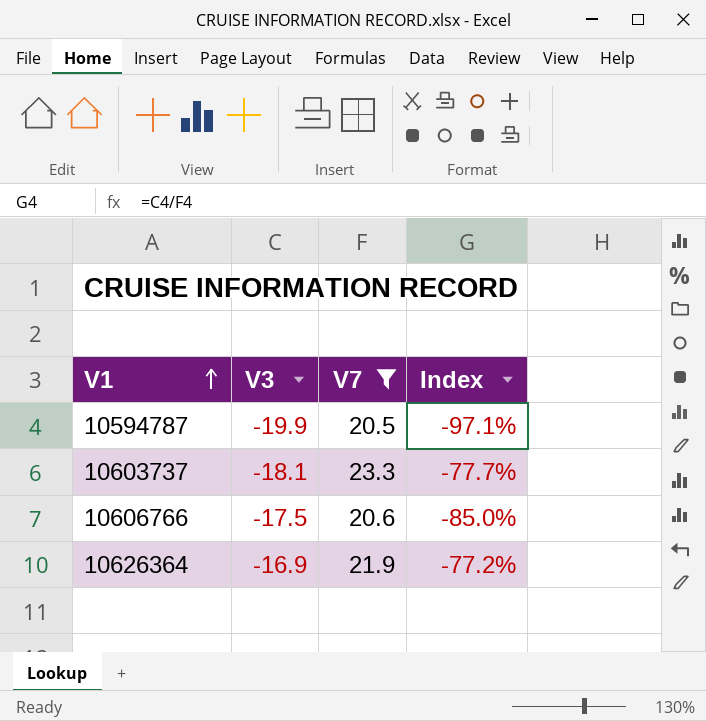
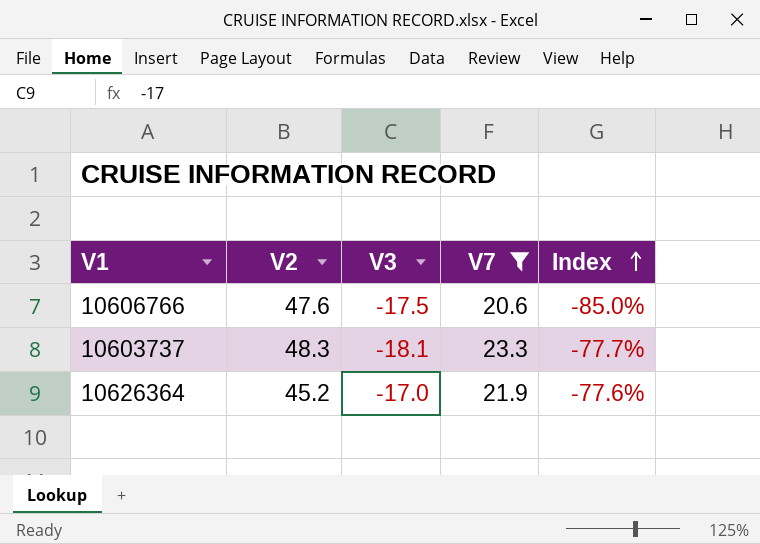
row order: V1 ascending -> Index ascending
column V2 | position: none -> 2
row 10594787: -19.9 | 20.5 | -97.1% -> none
10626364 | V3: -16.9 -> -17.0
10626364 | Index: -77.2% -> -77.6%

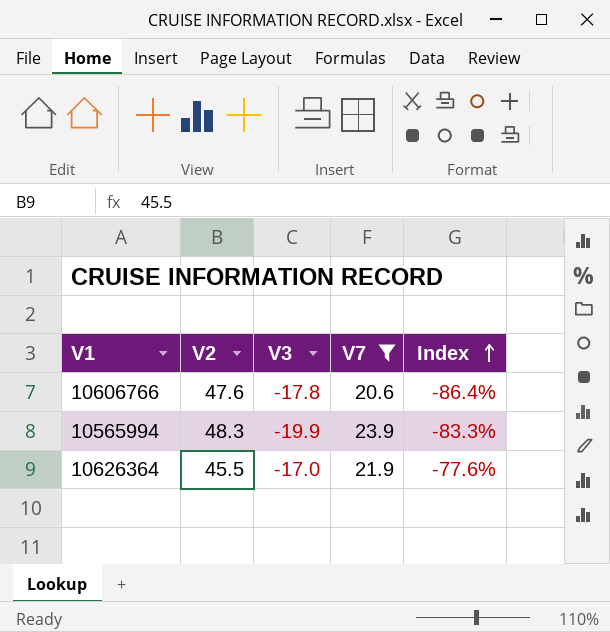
row 10603737: 48.3 | -18.1 | 23.3 | -77.7% -> none
10606766 | V3: -17.5 -> -17.8
10606766 | Index: -85.0% -> -86.4%
row 10565994: none -> 48.3 | -19.9 | 23.9 | -83.3%
10626364 | V2: 45.2 -> 45.5

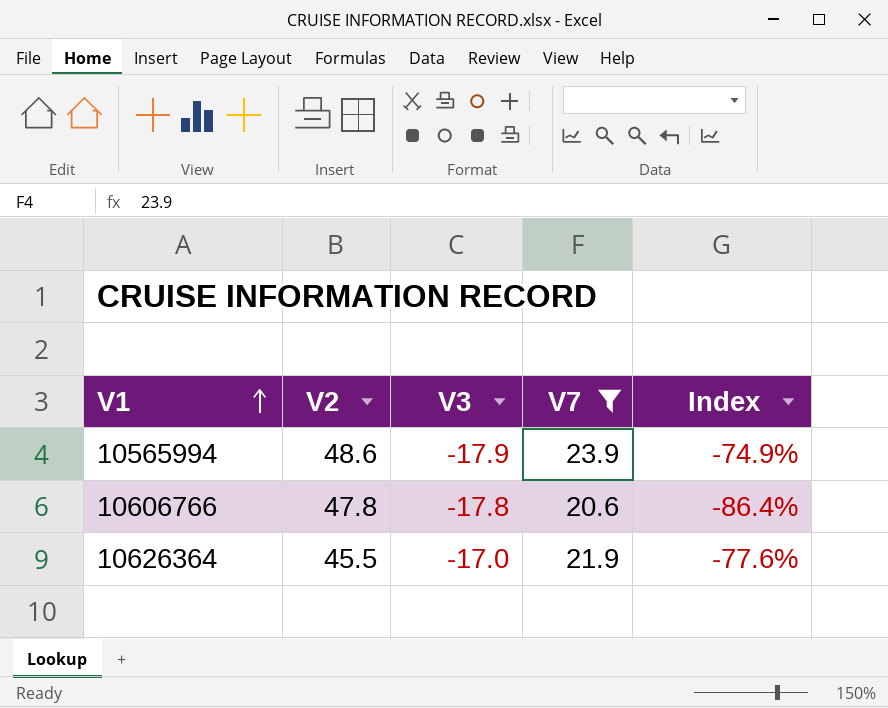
row order: Index ascending -> V1 ascending
10565994 | V2: 48.3 -> 48.6
10565994 | V3: -19.9 -> -17.9
10565994 | Index: -83.3% -> -74.9%
10606766 | V2: 47.6 -> 47.8

